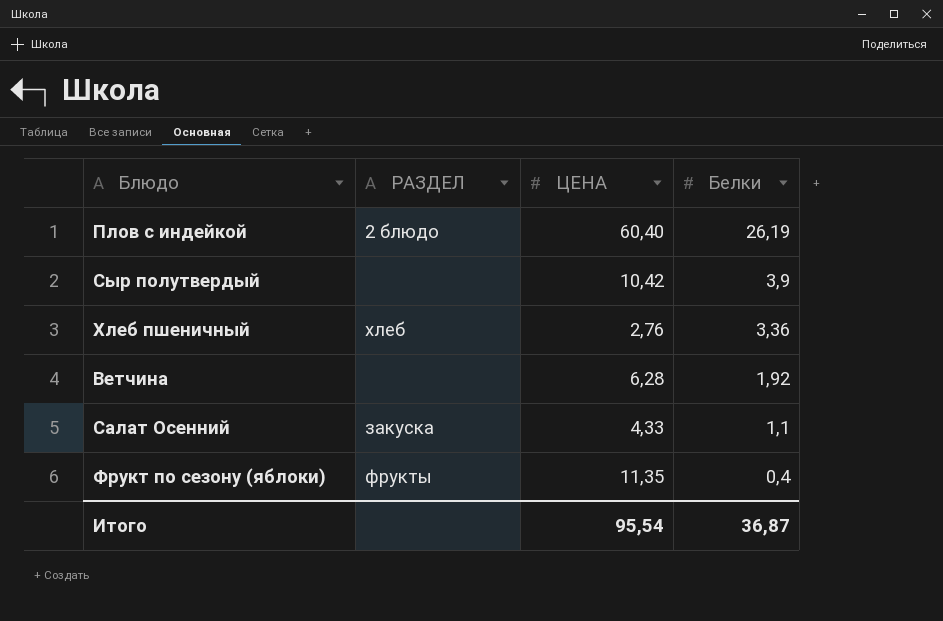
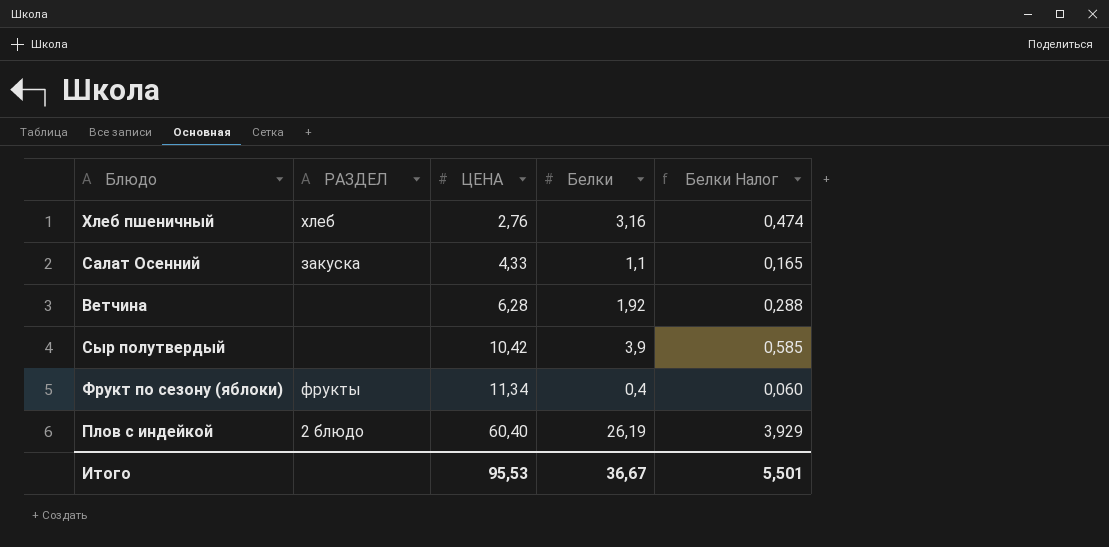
row order: Белки descending -> ЦЕНА ascending
column Белки Налог | formula: none -> [Белки] * 0,15
Хлеб пшеничный | Белки: 3,36 -> 3,16
Фрукт по сезону (яблоки) | ЦЕНА: 11,35 -> 11,34
Итого | ЦЕНА: 95,54 -> 95,53
Итого | Белки: 36,87 -> 36,67

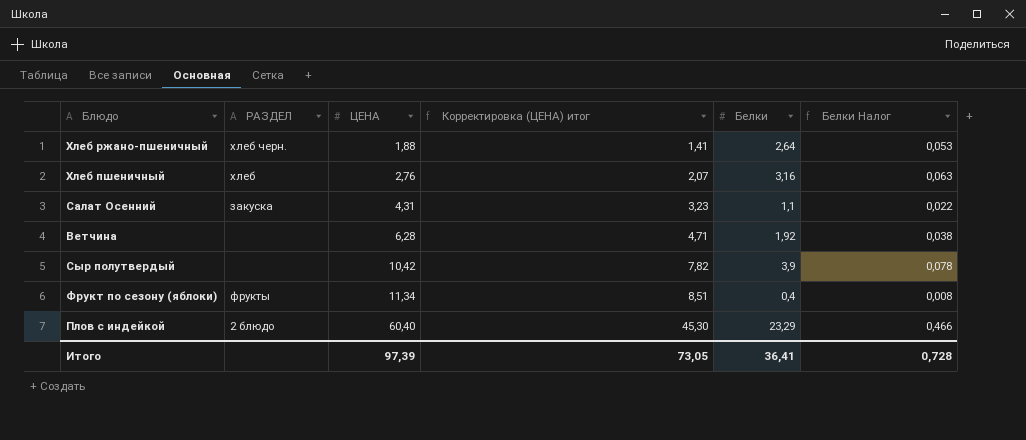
column Корректировка (ЦЕНА) итог | formula: none -> [ЦЕНА] * 0,75
column Белки Налог | formula: [Белки] * 0,15 -> [Белки] * 0,02
row Хлеб ржано-пшеничный: none -> хлеб черн. | 1,88 | 1,41 | 2,64 | 0,053
Салат Осенний | ЦЕНА: 4,33 -> 4,31
Плов с индейкой | Белки: 26,19 -> 23,29
Итого | ЦЕНА: 95,53 -> 97,39
Итого | Белки: 36,67 -> 36,41
Итого | Белки Налог: 5,501 -> 0,728

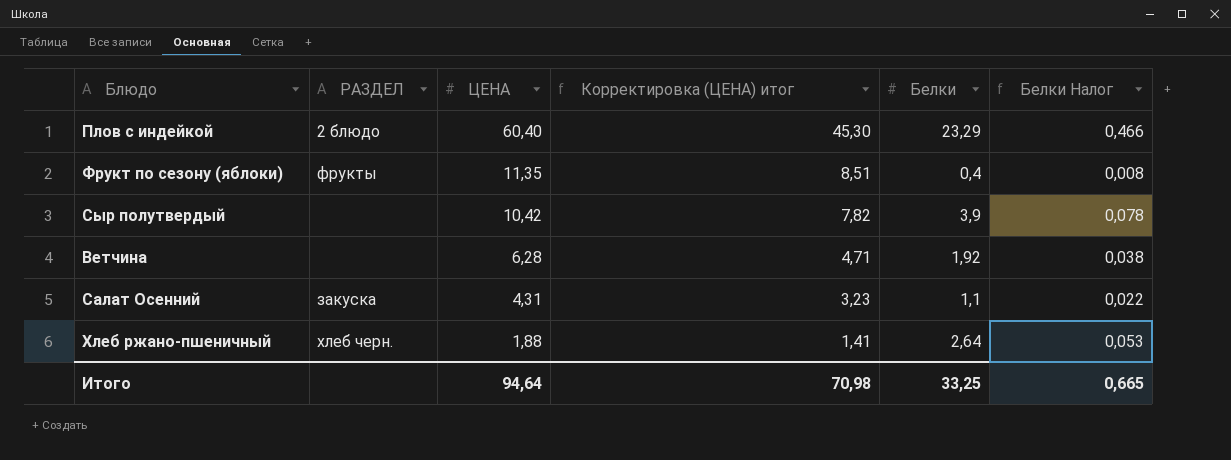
row order: ЦЕНА ascending -> ЦЕНА descending
row Хлеб пшеничный: хлеб | 2,76 | 2,07 | 3,16 | 0,063 -> none
Фрукт по сезону (яблоки) | ЦЕНА: 11,34 -> 11,35
Итого | ЦЕНА: 97,39 -> 94,64
Итого | Корректировка (ЦЕНА) итог: 73,05 -> 70,98
Итого | Белки: 36,41 -> 33,25
Итого | Белки Налог: 0,728 -> 0,665

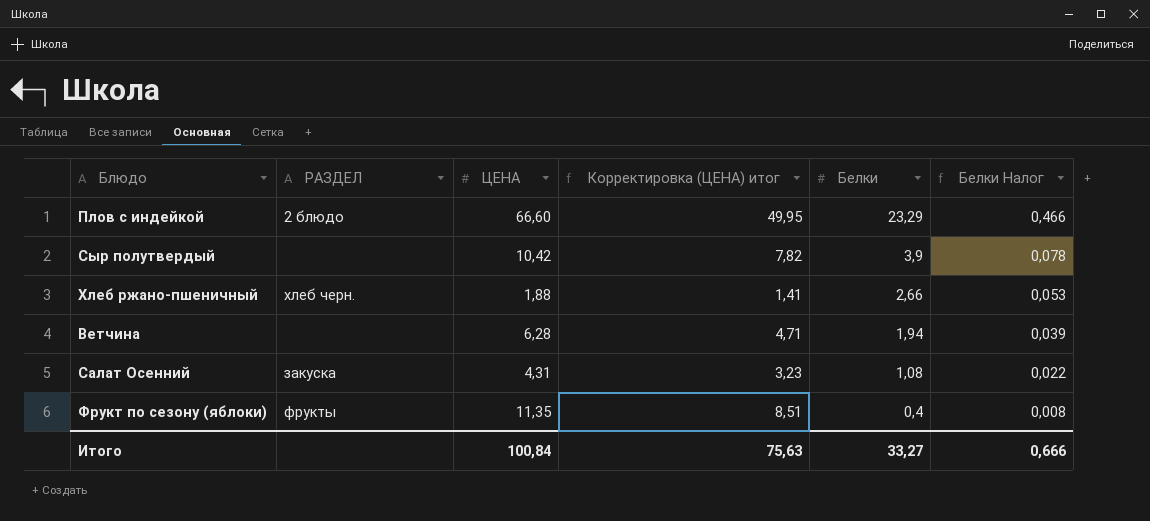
row order: ЦЕНА descending -> Белки descending
Плов с индейкой | ЦЕНА: 60,40 -> 66,60
Плов с индейкой | Корректировка (ЦЕНА) итог: 45,30 -> 49,95
Хлеб ржано-пшеничный | Белки: 2,64 -> 2,66
Ветчина | Белки: 1,92 -> 1,94
Ветчина | Белки Налог: 0,038 -> 0,039
Салат Осенний | Белки: 1,1 -> 1,08
Итого | ЦЕНА: 94,64 -> 100,84
Итого | Корректировка (ЦЕНА) итог: 70,98 -> 75,63
Итого | Белки: 33,25 -> 33,27
Итого | Белки Налог: 0,665 -> 0,666

